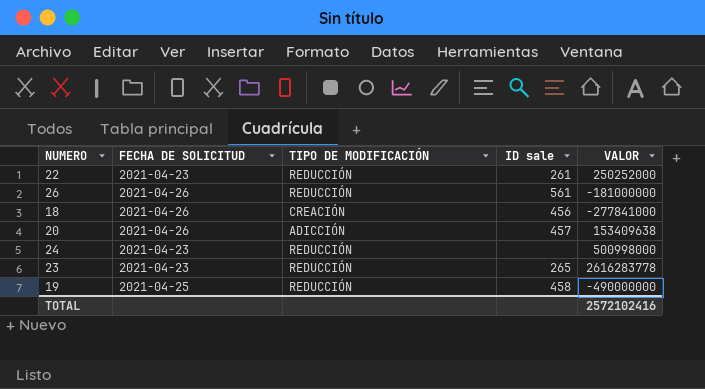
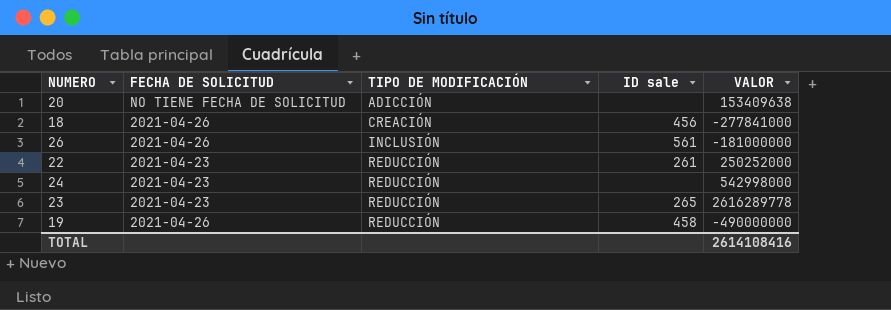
row order: none -> TIPO DE MODIFICACIÓN ascending
20 | FECHA DE SOLICITUD: 2021-04-26 -> NO TIENE FECHA DE SOLICITUD
20 | ID sale: 457 -> none
26 | TIPO DE MODIFICACIÓN: REDUCCIÓN -> INCLUSIÓN
24 | VALOR: 500998000 -> 542998000
23 | VALOR: 2616283778 -> 2616289778
19 | FECHA DE SOLICITUD: 2021-04-25 -> 2021-04-26
TOTAL | VALOR: 2572102416 -> 2614108416

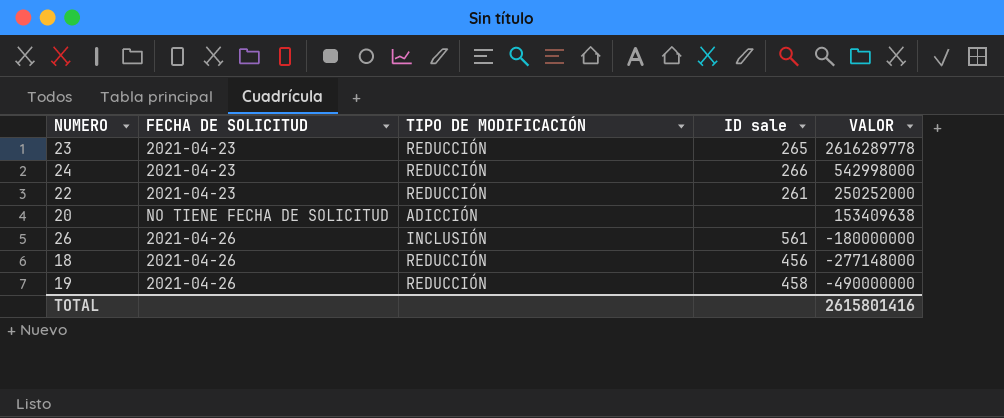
row order: TIPO DE MODIFICACIÓN ascending -> VALOR descending
24 | ID sale: none -> 266
26 | VALOR: -181000000 -> -180000000
18 | TIPO DE MODIFICACIÓN: CREACIÓN -> REDUCCIÓN
18 | VALOR: -277841000 -> -277148000
TOTAL | VALOR: 2614108416 -> 2615801416

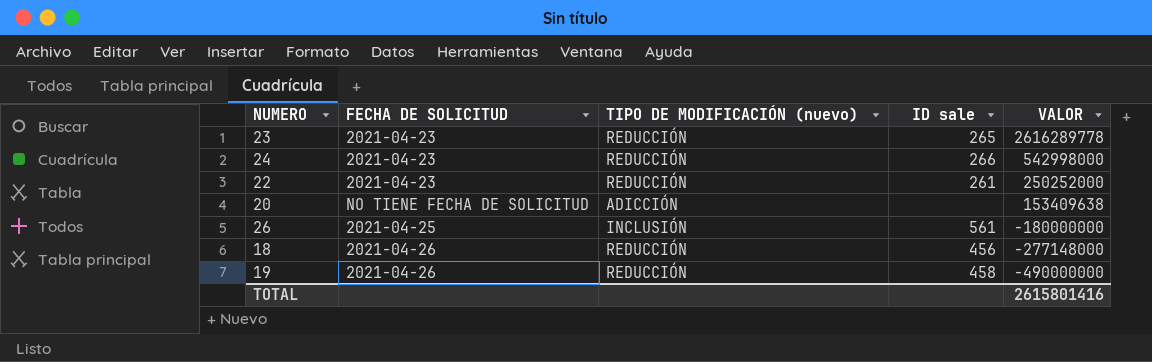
column name: TIPO DE MODIFICACIÓN -> TIPO DE MODIFICACIÓN (nuevo)
26 | FECHA DE SOLICITUD: 2021-04-26 -> 2021-04-25

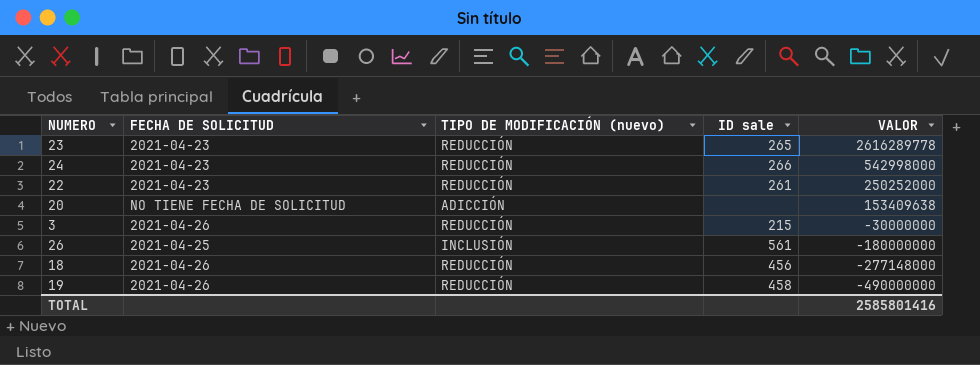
row 3: none -> 2021-04-26 | REDUCCIÓN | 215 | -30000000
TOTAL | VALOR: 2615801416 -> 2585801416

